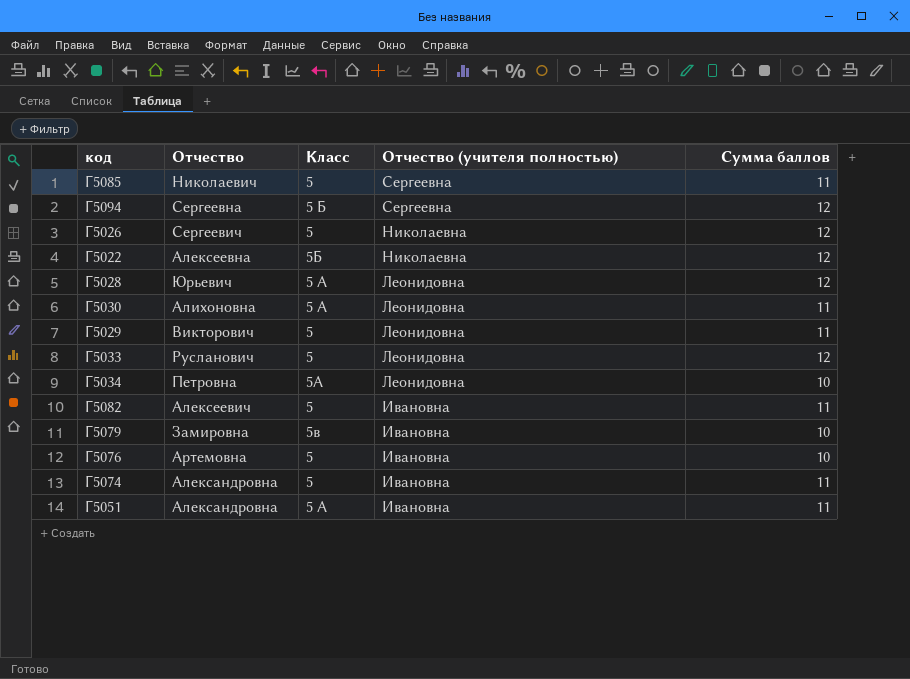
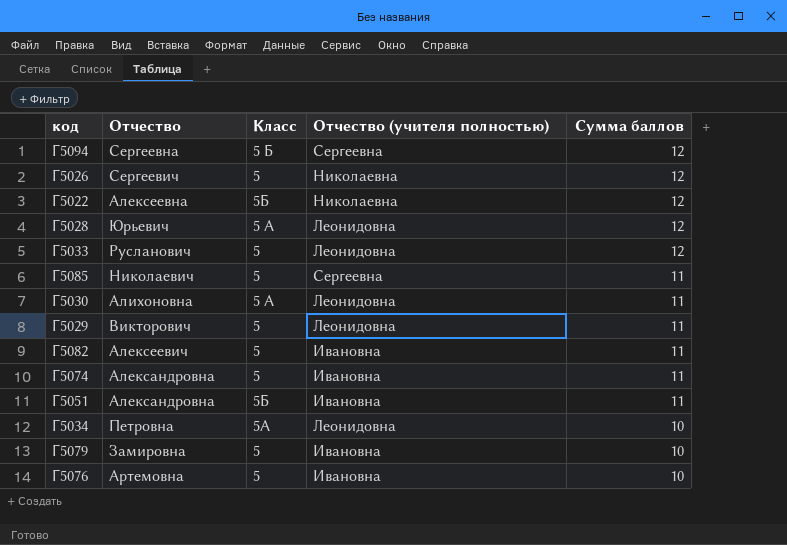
row order: Отчество (учителя полностью) descending -> Сумма баллов descending
Г5051 | Класс: 5 А -> 5Б
Г5079 | Класс: 5в -> 5

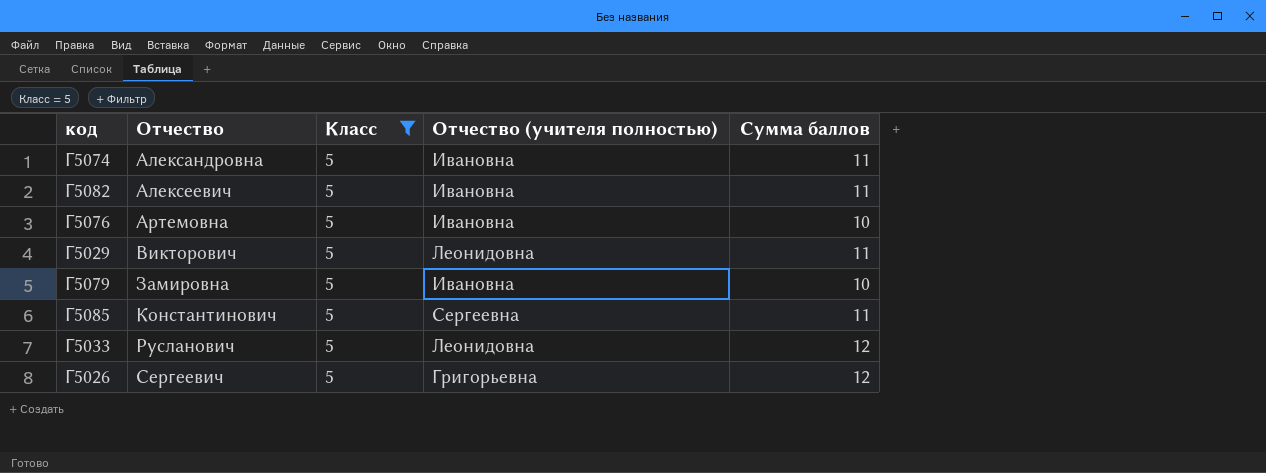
filter: none -> Класс = 5
row order: Сумма баллов descending -> Отчество ascending
Г5085 | Отчество: Николаевич -> Константинович
Г5026 | Отчество (учителя полностью): Николаевна -> Григорьевна

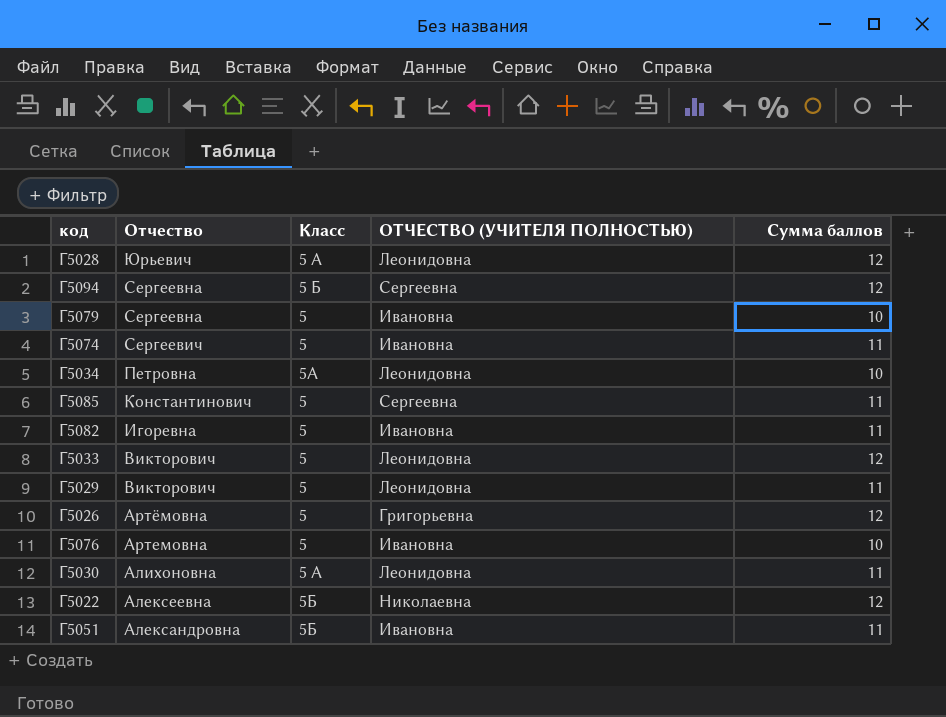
filter: Класс = 5 -> none
row order: Отчество ascending -> Отчество descending
column name: Отчество (учителя полностью) -> ОТЧЕСТВО (УЧИТЕЛЯ ПОЛНОСТЬЮ)
Г5079 | Отчество: Замировна -> Сергеевна
Г5074 | Отчество: Александровна -> Сергеевич
Г5082 | Отчество: Алексеевич -> Игоревна
Г5033 | Отчество: Русланович -> Викторович
Г5026 | Отчество: Сергеевич -> Артёмовна

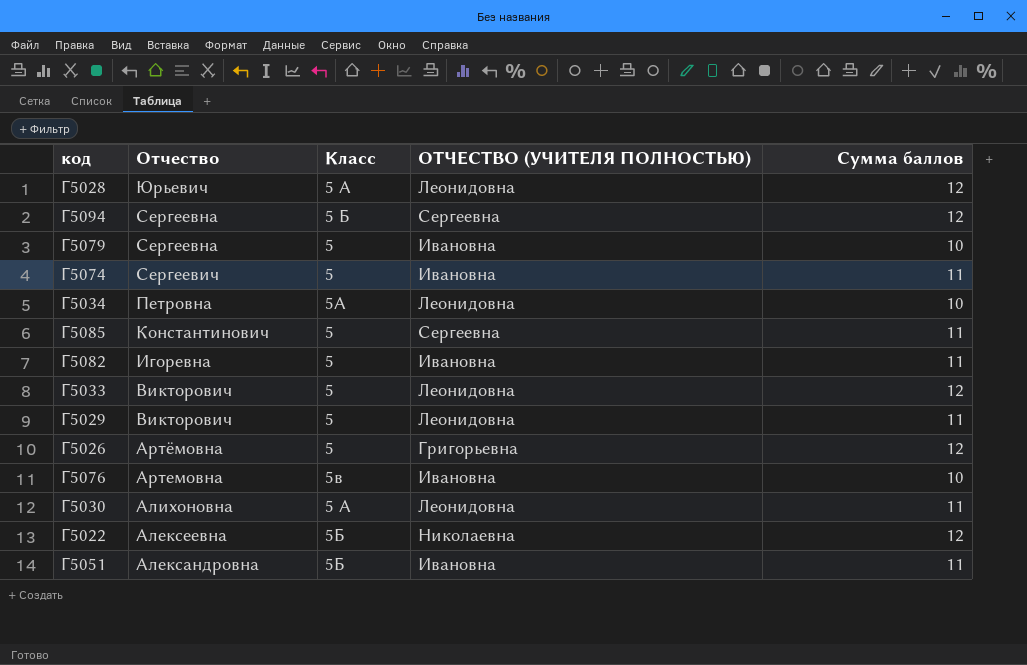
Г5076 | Класс: 5 -> 5в

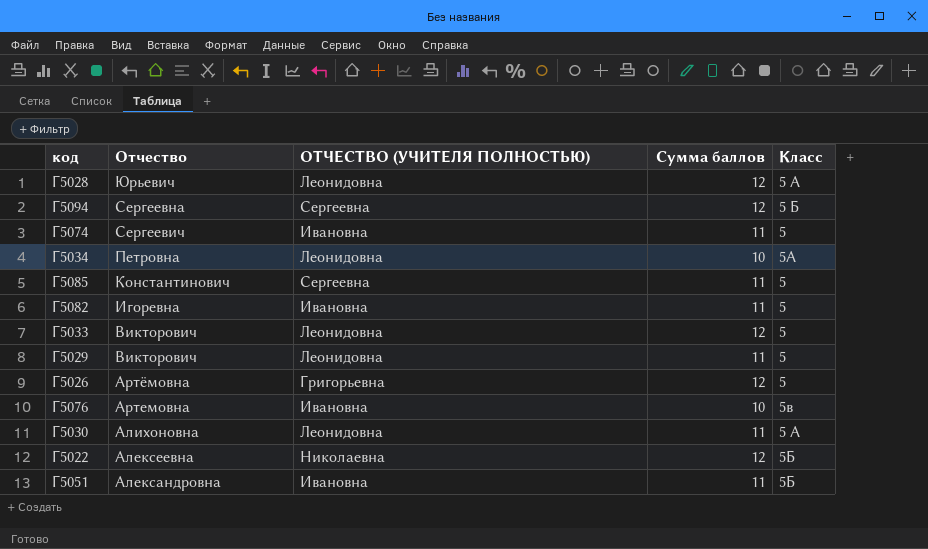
column Класс | position: 3 -> 5
row Г5079: Сергеевна | 5 | Ивановна | 10 -> none

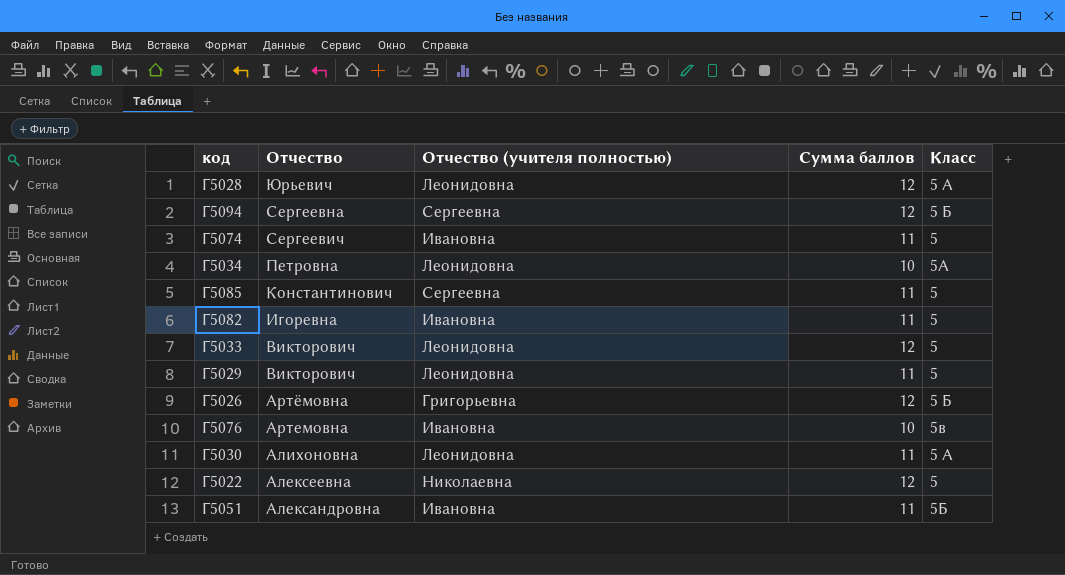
column name: ОТЧЕСТВО (УЧИТЕЛЯ ПОЛНОСТЬЮ) -> Отчество (учителя полностью)
Г5026 | Класс: 5 -> 5 Б
Г5022 | Класс: 5Б -> 5

